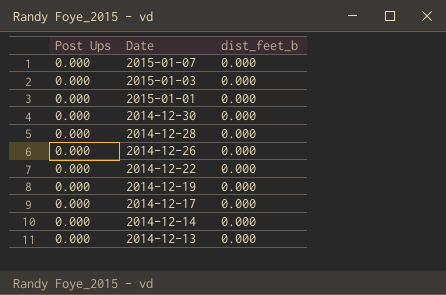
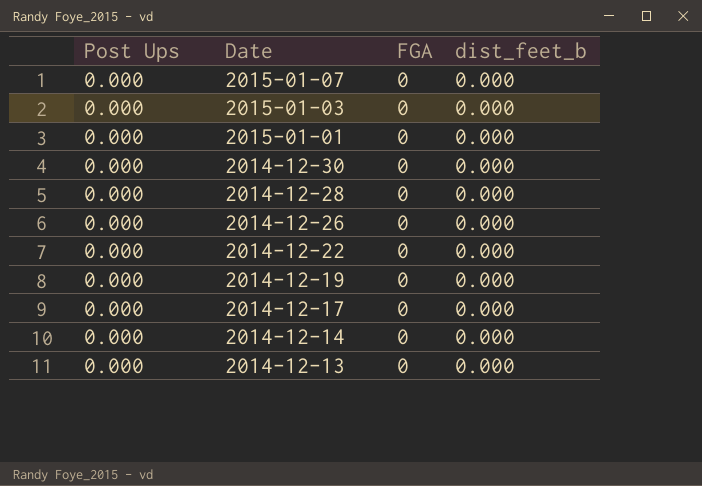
column FGA | position: none -> 3

